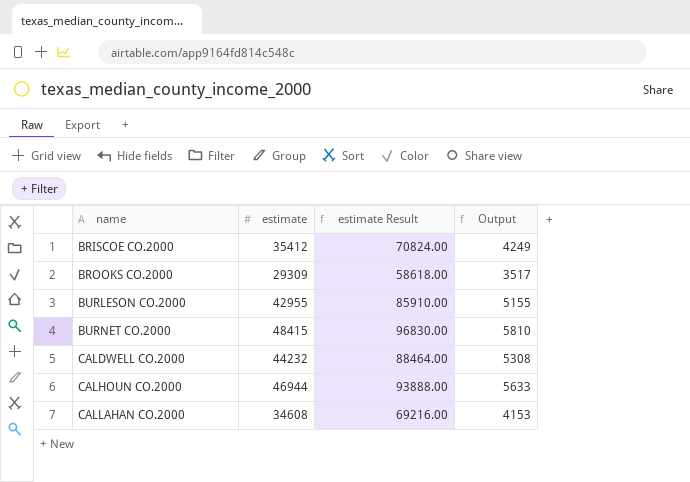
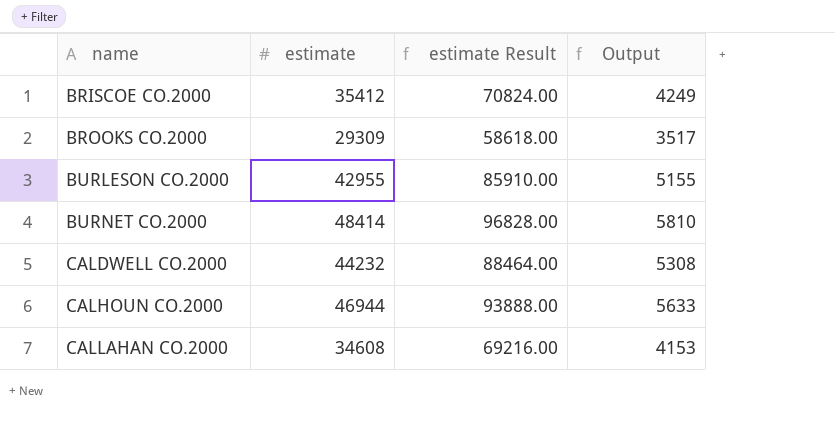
BURNET CO.2000 | estimate: 48415 -> 48414
BURNET CO.2000 | estimate Result: 96830.00 -> 96828.00

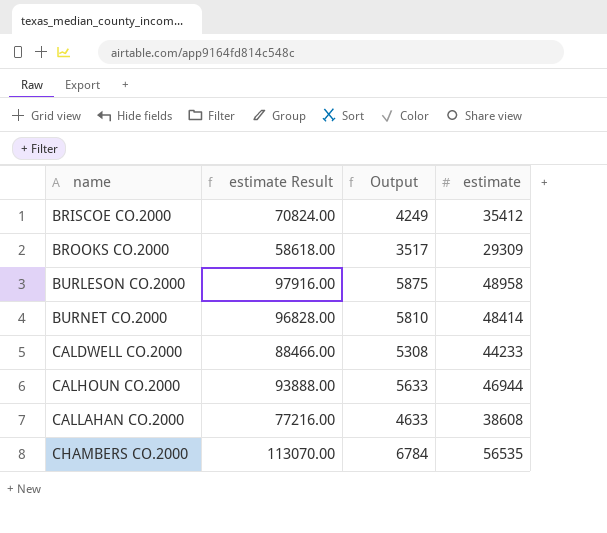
column estimate | position: 2 -> 4
BURLESON CO.2000 | estimate Result: 85910.00 -> 97916.00
BURLESON CO.2000 | Output: 5155 -> 5875
BURLESON CO.2000 | estimate: 42955 -> 48958
CALDWELL CO.2000 | estimate Result: 88464.00 -> 88466.00
CALDWELL CO.2000 | estimate: 44232 -> 44233
CALLAHAN CO.2000 | estimate Result: 69216.00 -> 77216.00
CALLAHAN CO.2000 | Output: 4153 -> 4633
CALLAHAN CO.2000 | estimate: 34608 -> 38608
row CHAMBERS CO.2000: none -> 113070.00 | 6784 | 56535

